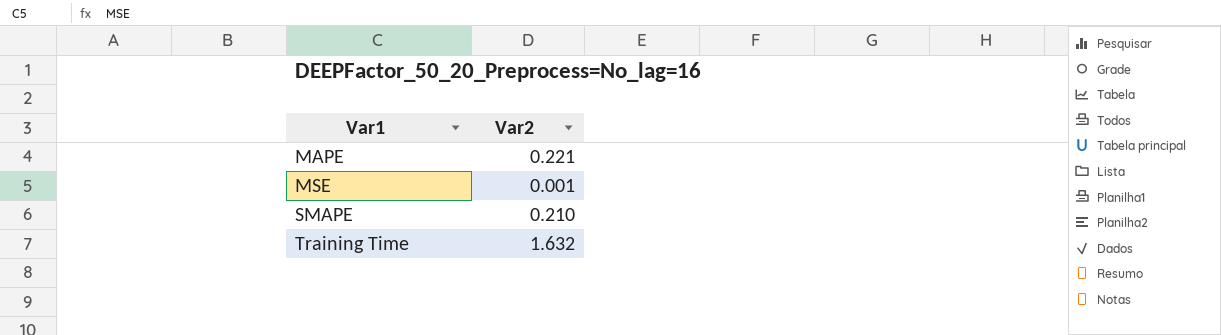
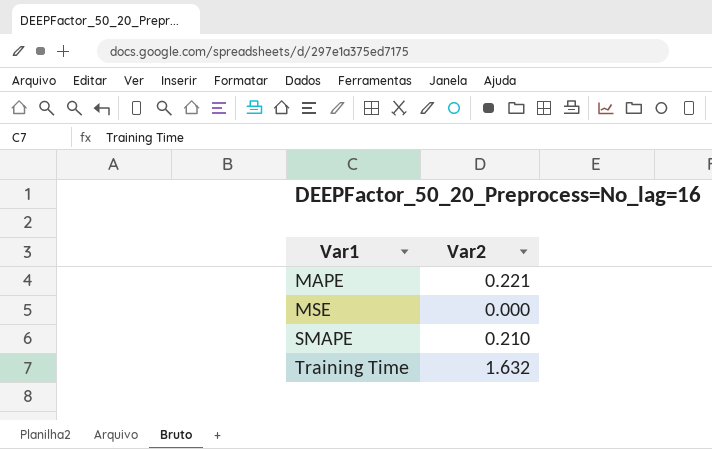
MSE | Var2: 0.001 -> 0.000

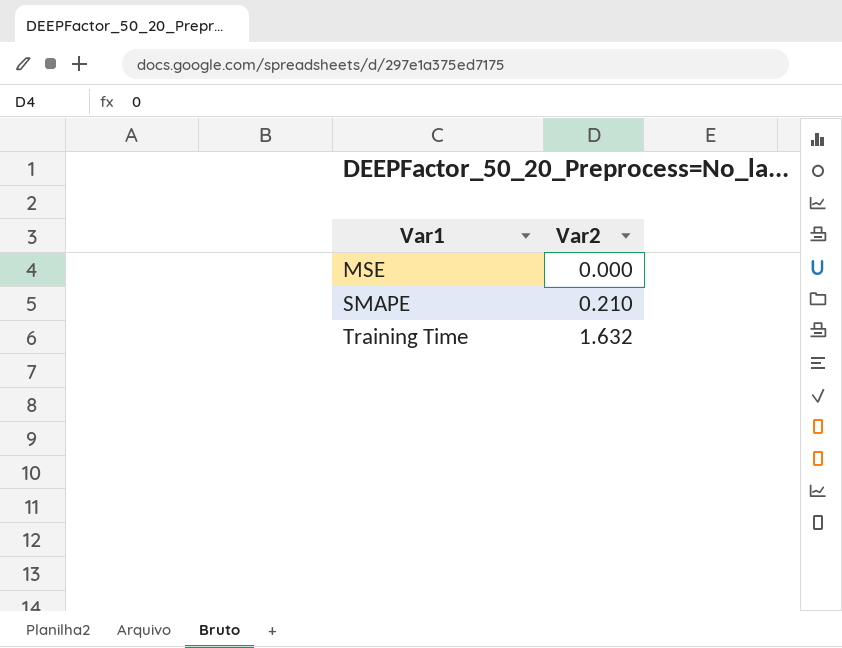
row MAPE: 0.221 -> none

